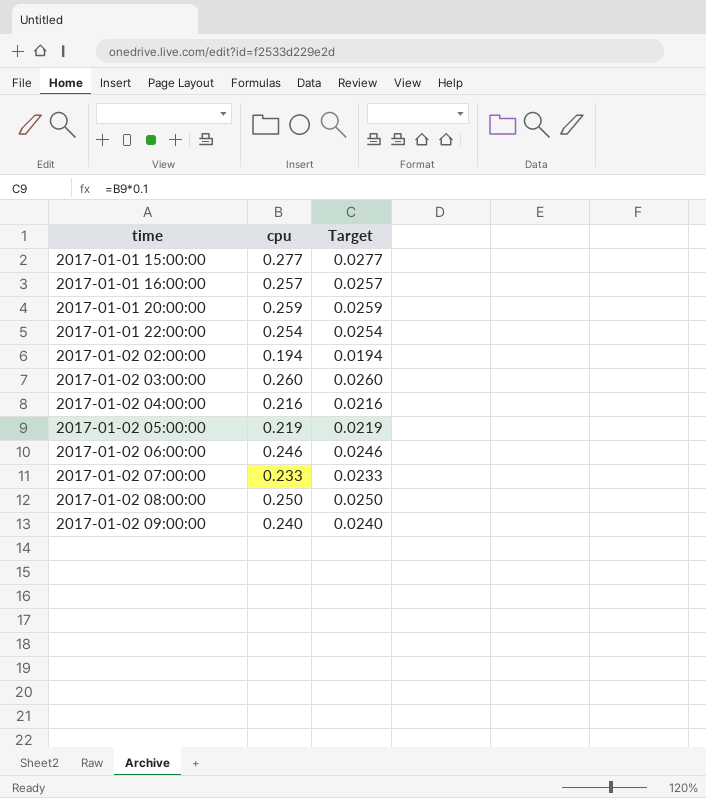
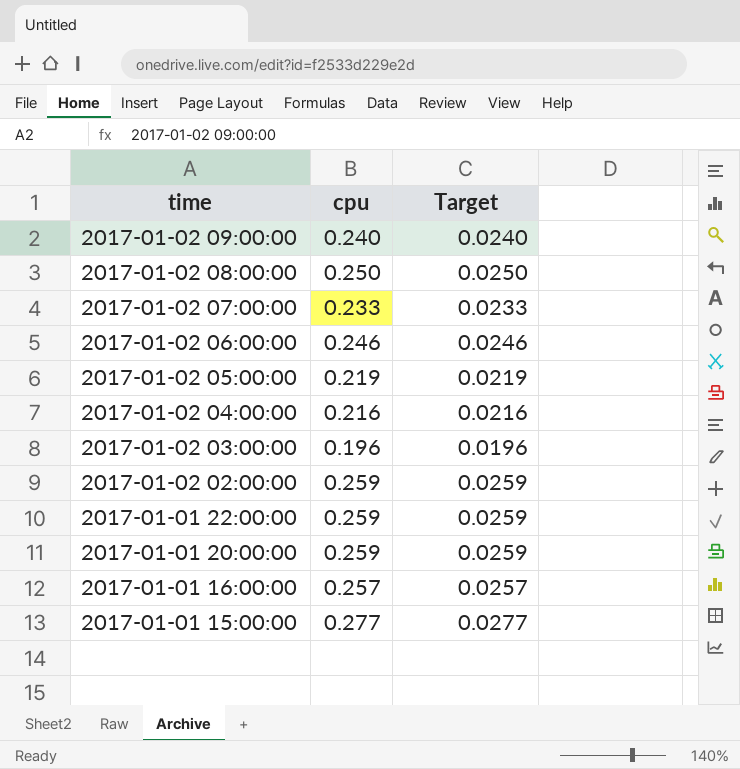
row order: time ascending -> time descending
2017-01-02 03:00:00 | cpu: 0.260 -> 0.196
2017-01-02 03:00:00 | Target: 0.0260 -> 0.0196
2017-01-02 02:00:00 | cpu: 0.194 -> 0.259
2017-01-02 02:00:00 | Target: 0.0194 -> 0.0259
2017-01-01 22:00:00 | cpu: 0.254 -> 0.259
2017-01-01 22:00:00 | Target: 0.0254 -> 0.0259

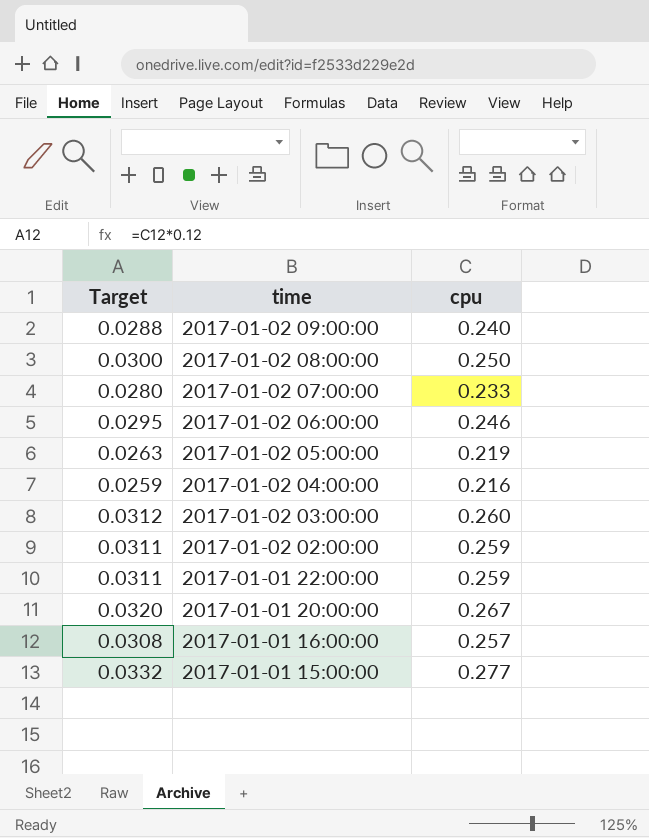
column Target | formula: [cpu] * 0.1 -> [cpu] * 0.12
column Target | position: 3 -> 1
2017-01-02 03:00:00 | cpu: 0.196 -> 0.260
2017-01-01 20:00:00 | cpu: 0.259 -> 0.267

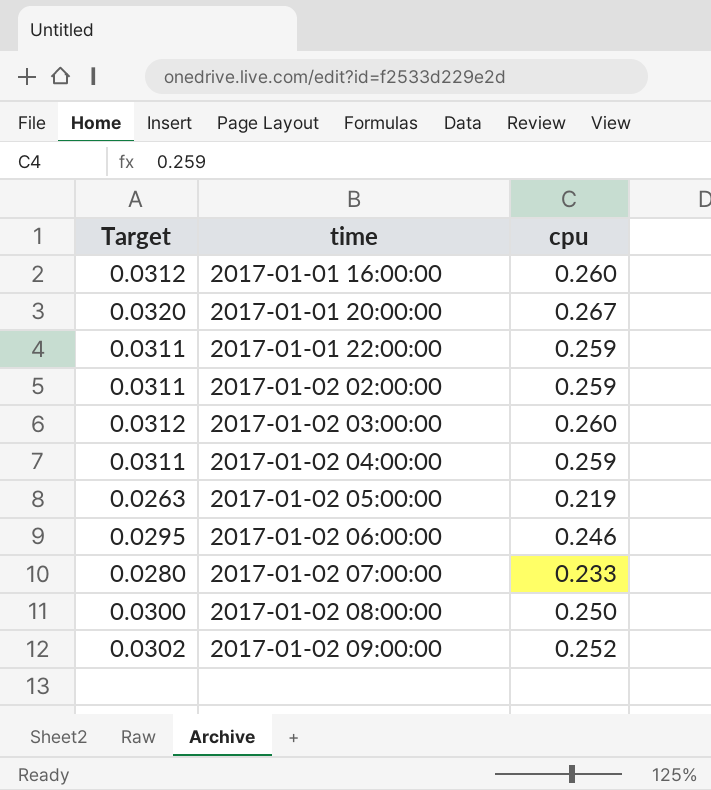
row order: time descending -> time ascending
row 2017-01-01 15:00:00: 0.0332 | 0.277 -> none
2017-01-01 16:00:00 | Target: 0.0308 -> 0.0312
2017-01-01 16:00:00 | cpu: 0.257 -> 0.260
2017-01-02 04:00:00 | Target: 0.0259 -> 0.0311
2017-01-02 04:00:00 | cpu: 0.216 -> 0.259
2017-01-02 09:00:00 | Target: 0.0288 -> 0.0302
2017-01-02 09:00:00 | cpu: 0.240 -> 0.252

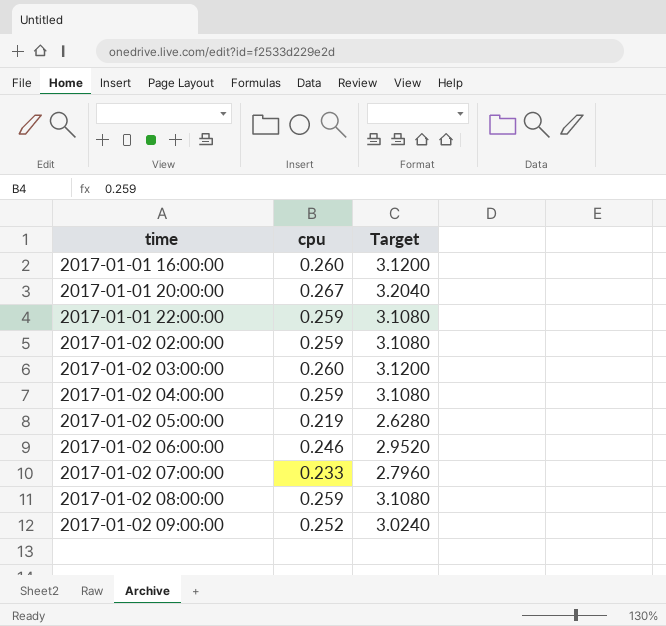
column Target | formula: [cpu] * 0.12 -> [cpu] * 12
column Target | position: 1 -> 3
2017-01-02 08:00:00 | cpu: 0.250 -> 0.259

